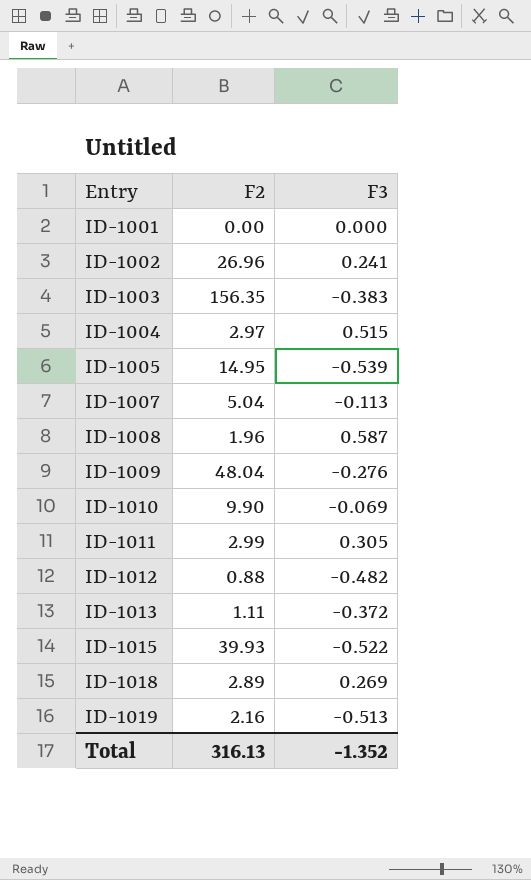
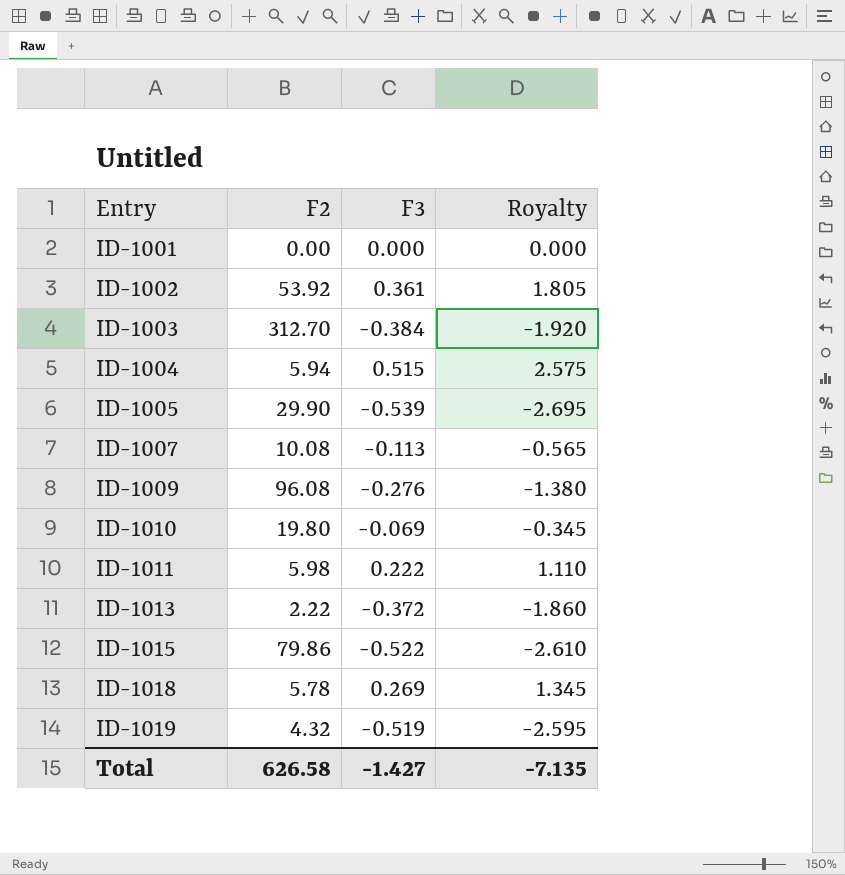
column Royalty | formula: none -> [F3] * 5
row ID-1008: 1.96 | 0.587 -> none
row ID-1012: 0.88 | -0.482 -> none
ID-1002 | F2: 26.96 -> 53.92
ID-1002 | F3: 0.241 -> 0.361
ID-1003 | F2: 156.35 -> 312.70
ID-1003 | F3: -0.383 -> -0.384
ID-1004 | F2: 2.97 -> 5.94
ID-1005 | F2: 14.95 -> 29.90
ID-1007 | F2: 5.04 -> 10.08
ID-1009 | F2: 48.04 -> 96.08
ID-1010 | F2: 9.90 -> 19.80
ID-1011 | F2: 2.99 -> 5.98
ID-1011 | F3: 0.305 -> 0.222
ID-1013 | F2: 1.11 -> 2.22
ID-1015 | F2: 39.93 -> 79.86
ID-1018 | F2: 2.89 -> 5.78
ID-1019 | F2: 2.16 -> 4.32
ID-1019 | F3: -0.513 -> -0.519
Total | F2: 316.13 -> 626.58
Total | F3: -1.352 -> -1.427

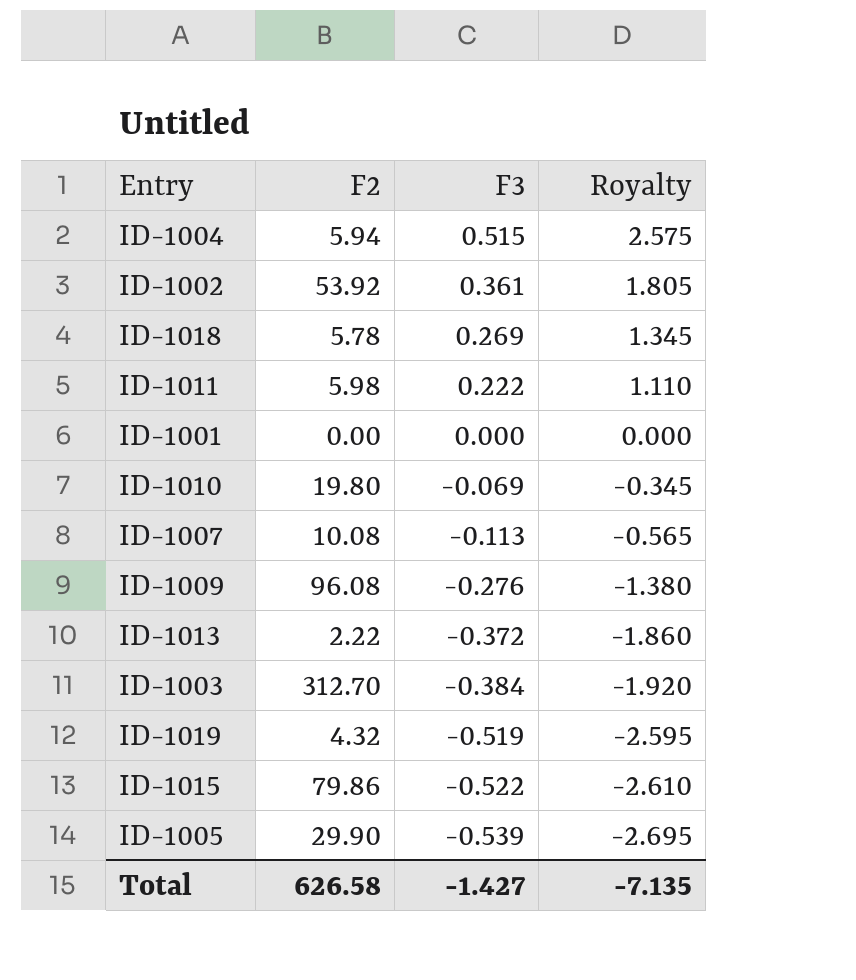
row order: Entry ascending -> F3 descending

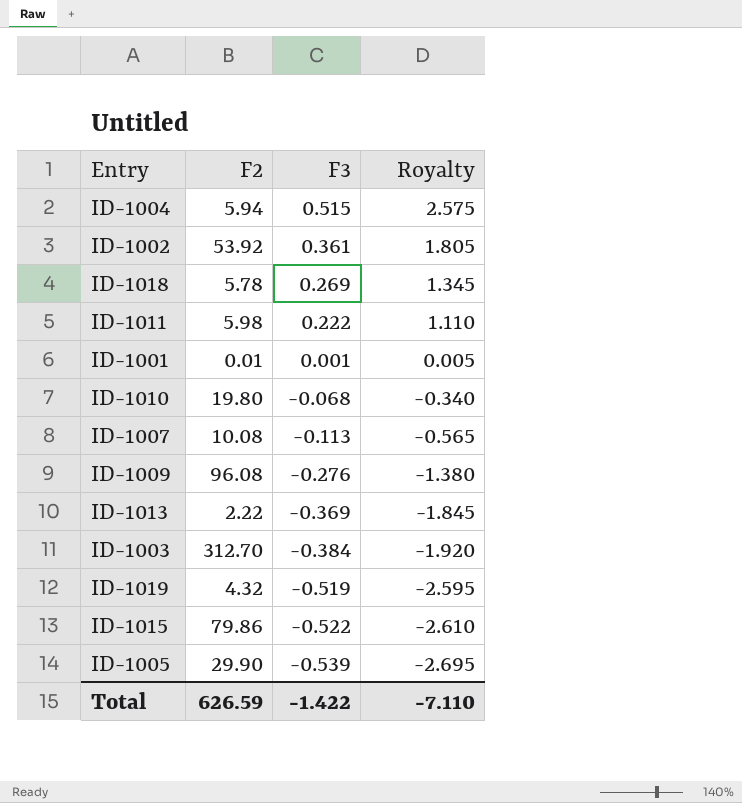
ID-1001 | F2: 0.00 -> 0.01
ID-1001 | F3: 0.000 -> 0.001
ID-1001 | Royalty: 0.000 -> 0.005
ID-1010 | F3: -0.069 -> -0.068
ID-1010 | Royalty: -0.345 -> -0.340
ID-1013 | F3: -0.372 -> -0.369
ID-1013 | Royalty: -1.860 -> -1.845
Total | F2: 626.58 -> 626.59
Total | F3: -1.427 -> -1.422
Total | Royalty: -7.135 -> -7.110

